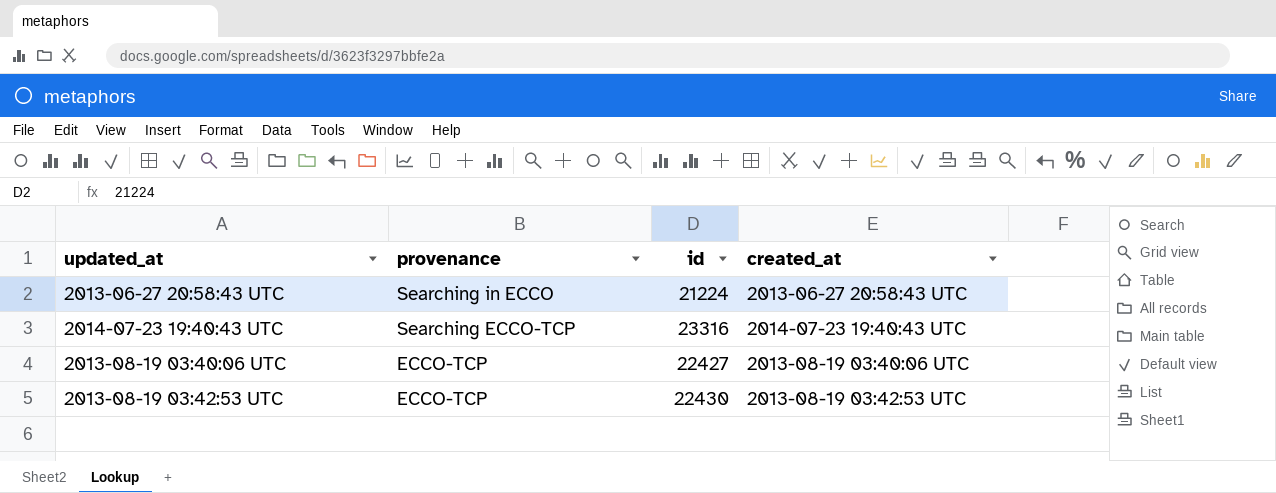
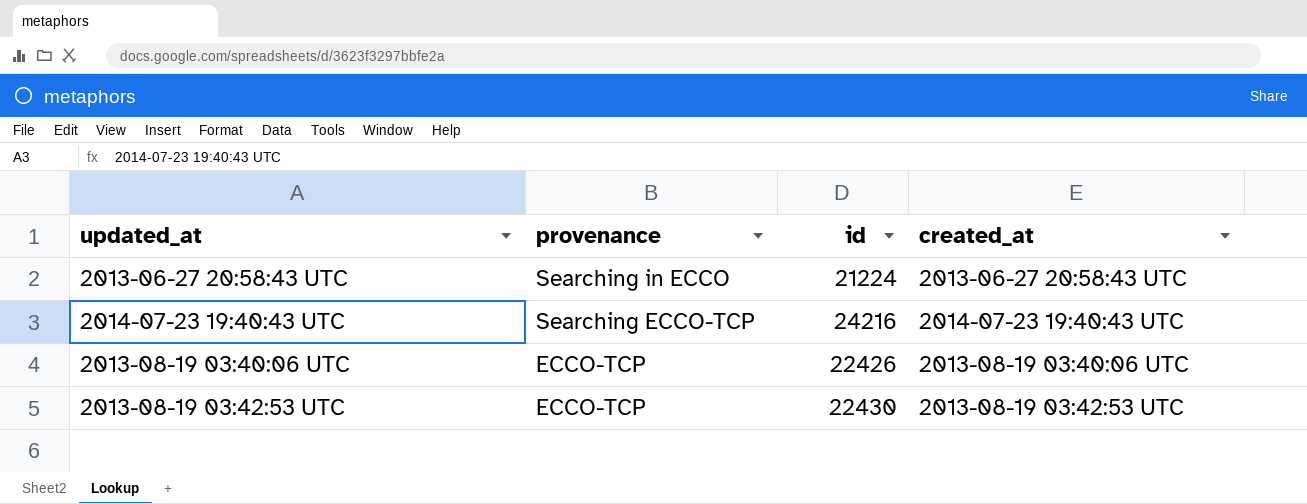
2014-07-23 19:40:43 UTC | id: 23316 -> 24216
2013-08-19 03:40:06 UTC | id: 22427 -> 22426

